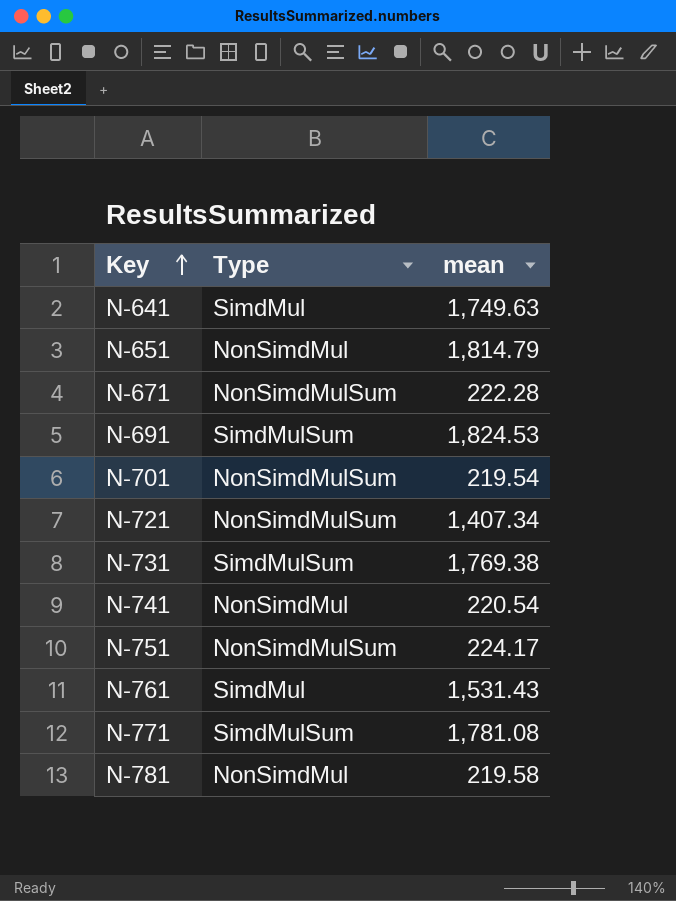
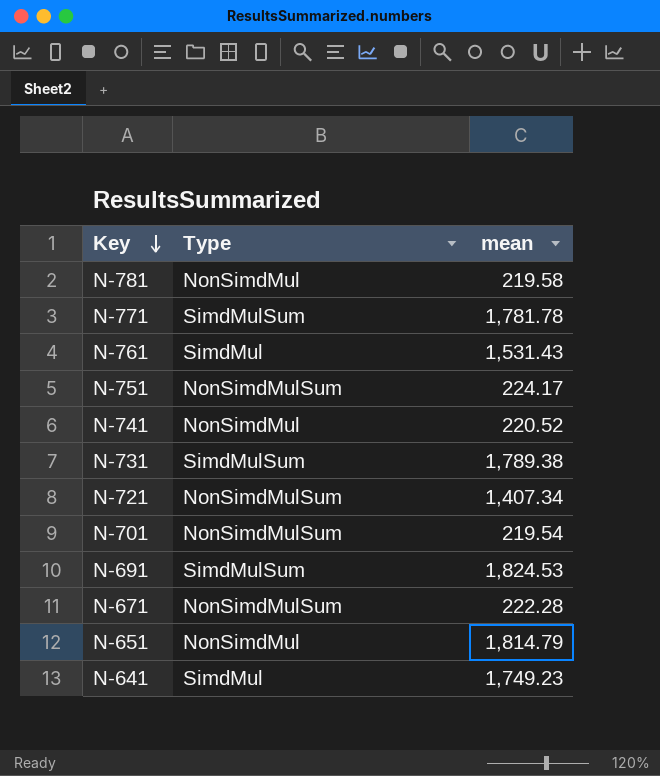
row order: Key ascending -> Key descending
N-771 | mean: 1,781.08 -> 1,781.78
N-741 | mean: 220.54 -> 220.52
N-731 | mean: 1,769.38 -> 1,789.38
N-641 | mean: 1,749.63 -> 1,749.23

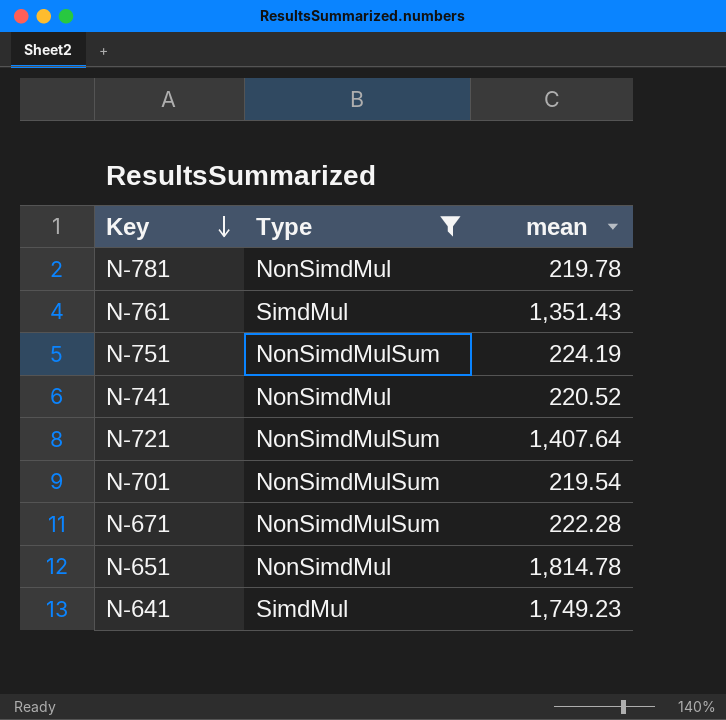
filter: none -> Type != SimdMulSum
N-781 | mean: 219.58 -> 219.78
N-761 | mean: 1,531.43 -> 1,351.43
N-751 | mean: 224.17 -> 224.19
N-721 | mean: 1,407.34 -> 1,407.64
N-651 | mean: 1,814.79 -> 1,814.78

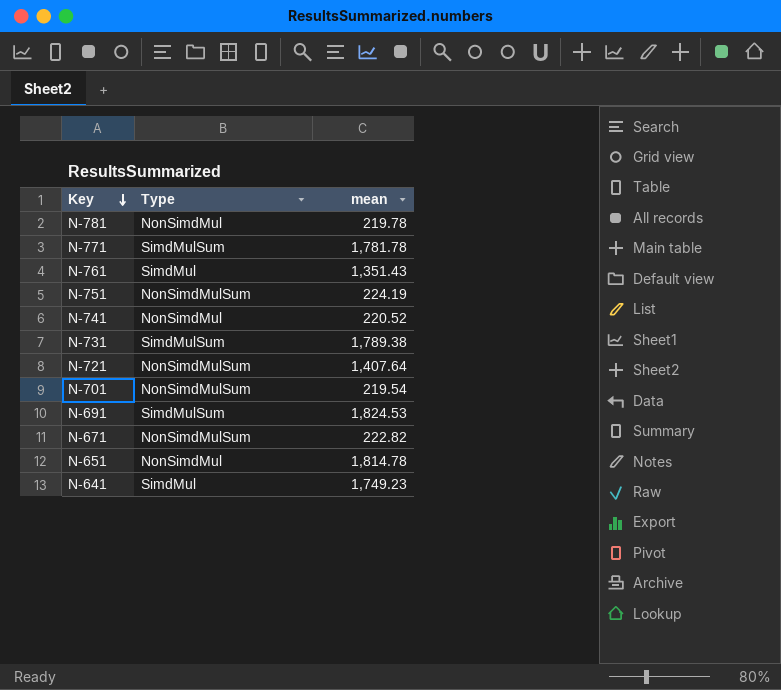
filter: Type != SimdMulSum -> none
N-671 | mean: 222.28 -> 222.82

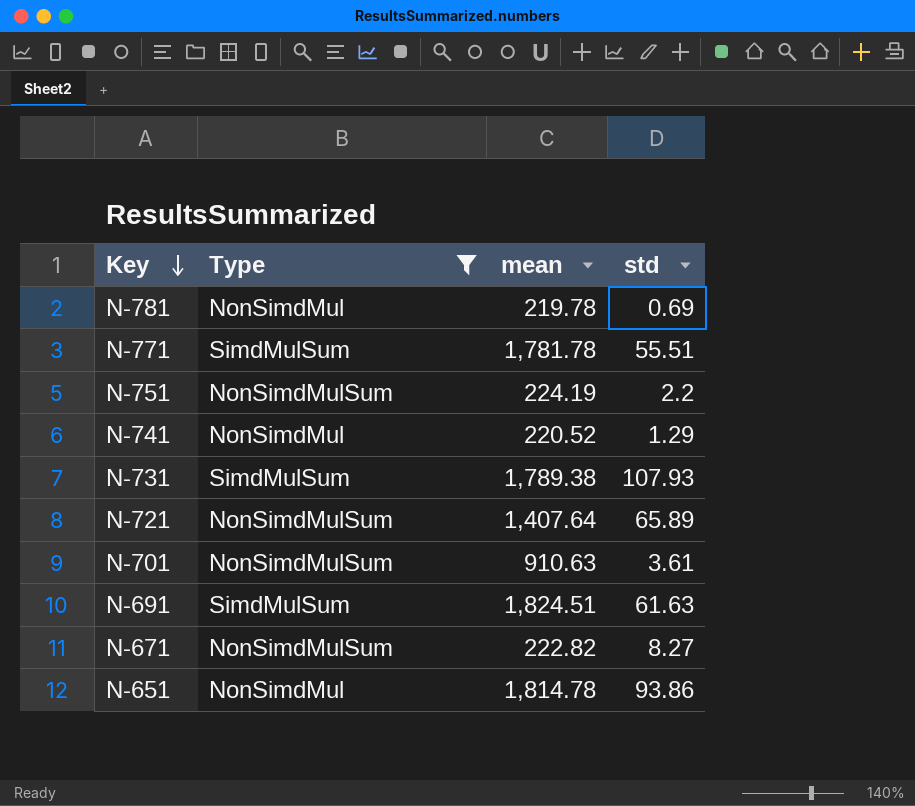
filter: none -> Type != SimdMul
column std | position: none -> 4
N-701 | mean: 219.54 -> 910.63
N-691 | mean: 1,824.53 -> 1,824.51

